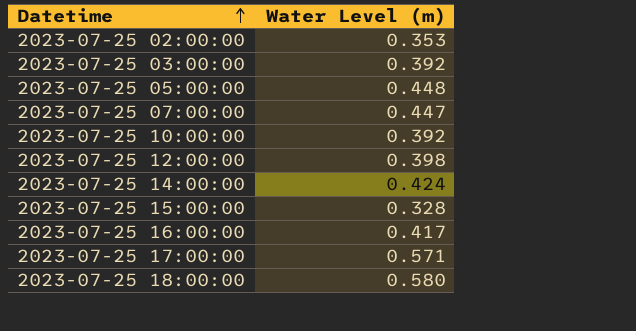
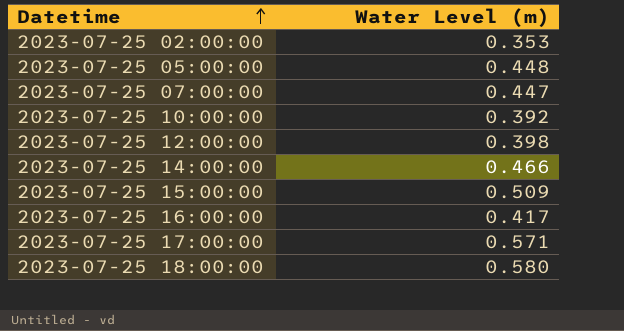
row 2023-07-25 03:00:00: 0.392 -> none
2023-07-25 14:00:00 | Water Level (m): 0.424 -> 0.466
2023-07-25 15:00:00 | Water Level (m): 0.328 -> 0.509

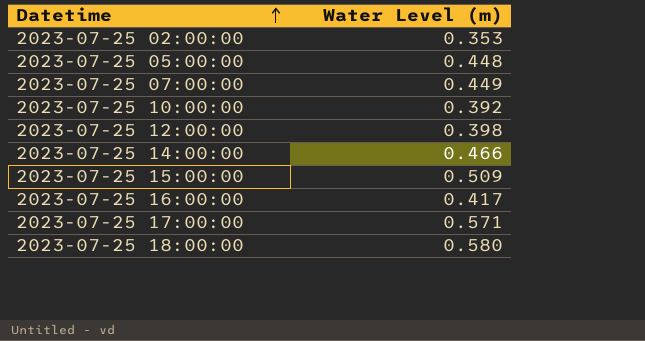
2023-07-25 07:00:00 | Water Level (m): 0.447 -> 0.449

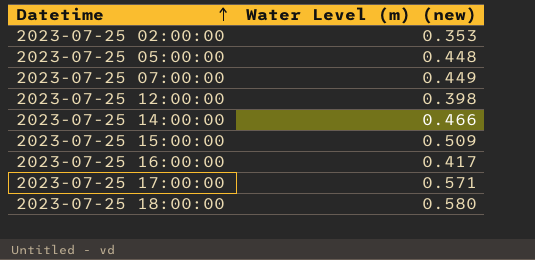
column name: Water Level (m) -> Water Level (m) (new)
row 2023-07-25 10:00:00: 0.392 -> none

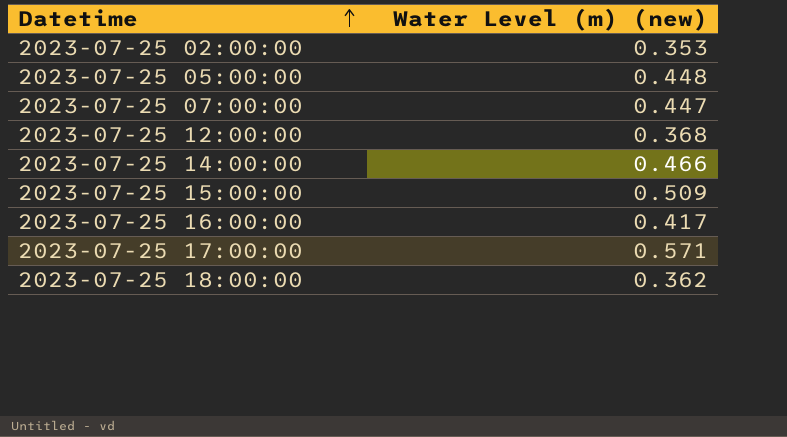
2023-07-25 07:00:00 | Water Level (m) (new): 0.449 -> 0.447
2023-07-25 12:00:00 | Water Level (m) (new): 0.398 -> 0.368
2023-07-25 18:00:00 | Water Level (m) (new): 0.580 -> 0.362

